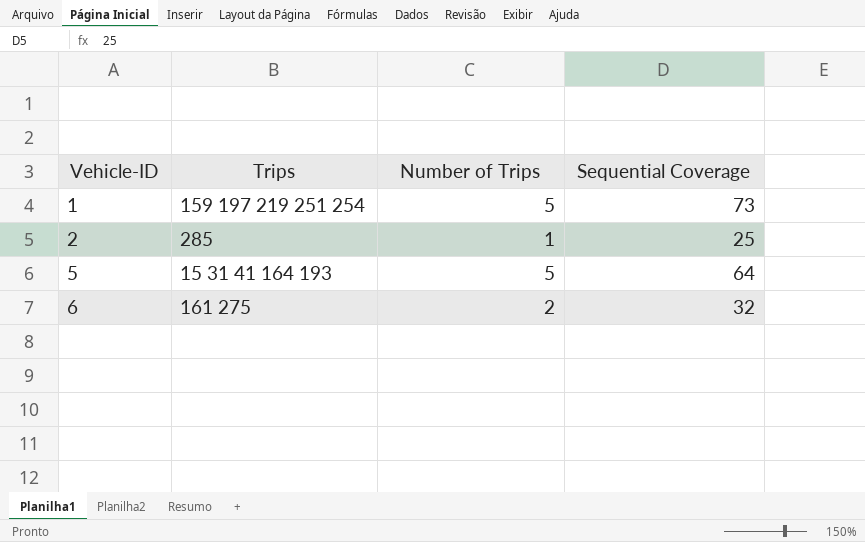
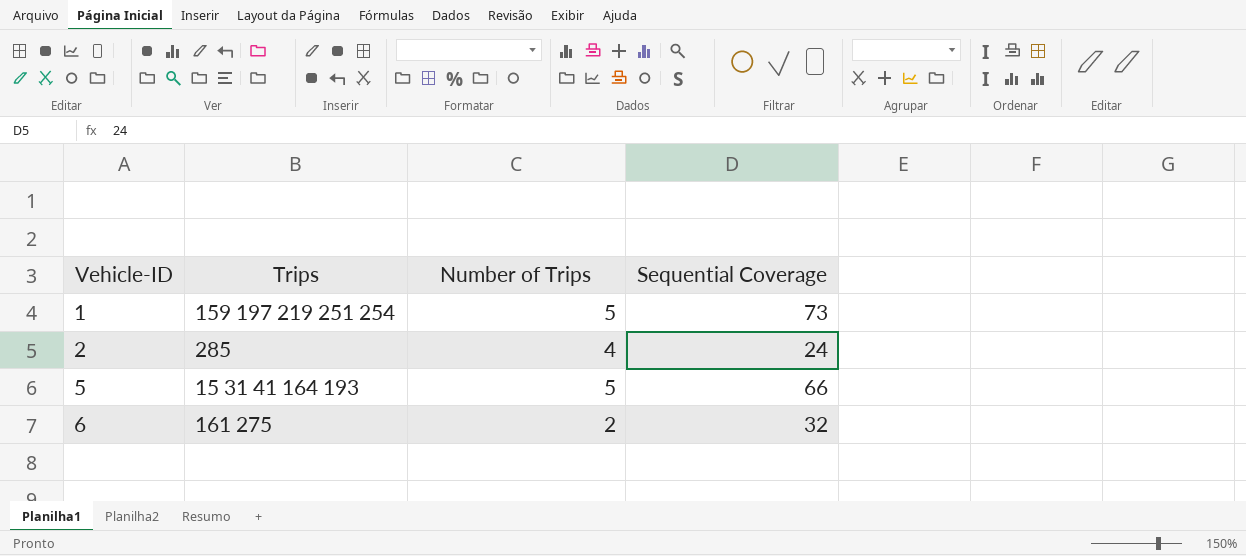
2 | Number of Trips: 1 -> 4
2 | Sequential Coverage: 25 -> 24
5 | Sequential Coverage: 64 -> 66

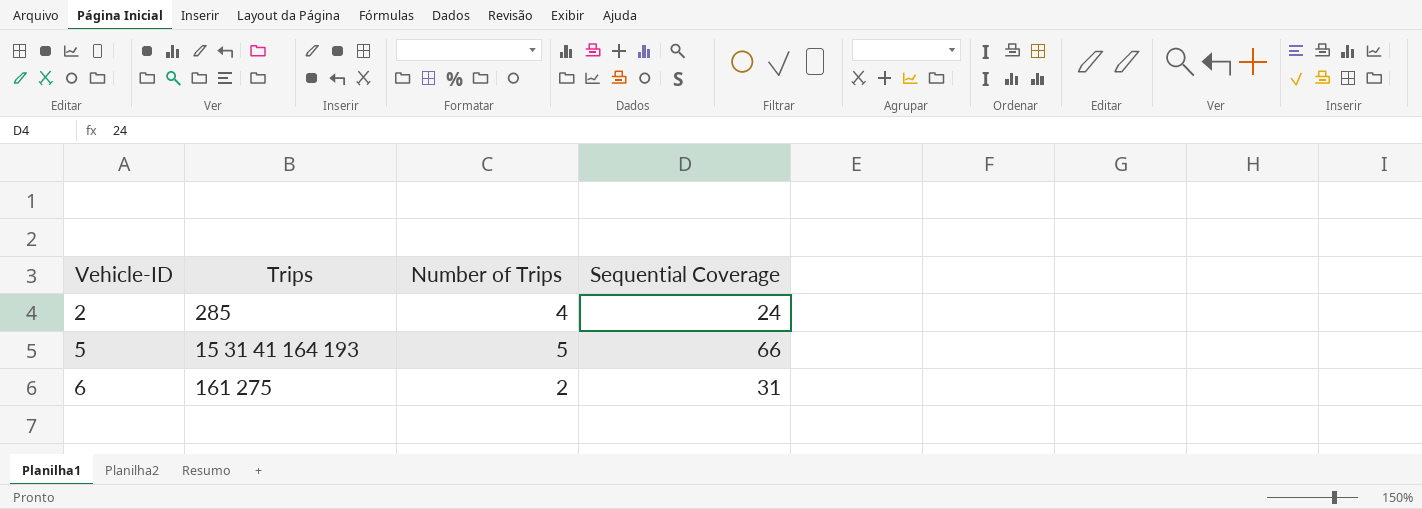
row 1: 159 197 219 251 254 | 5 | 73 -> none
6 | Sequential Coverage: 32 -> 31

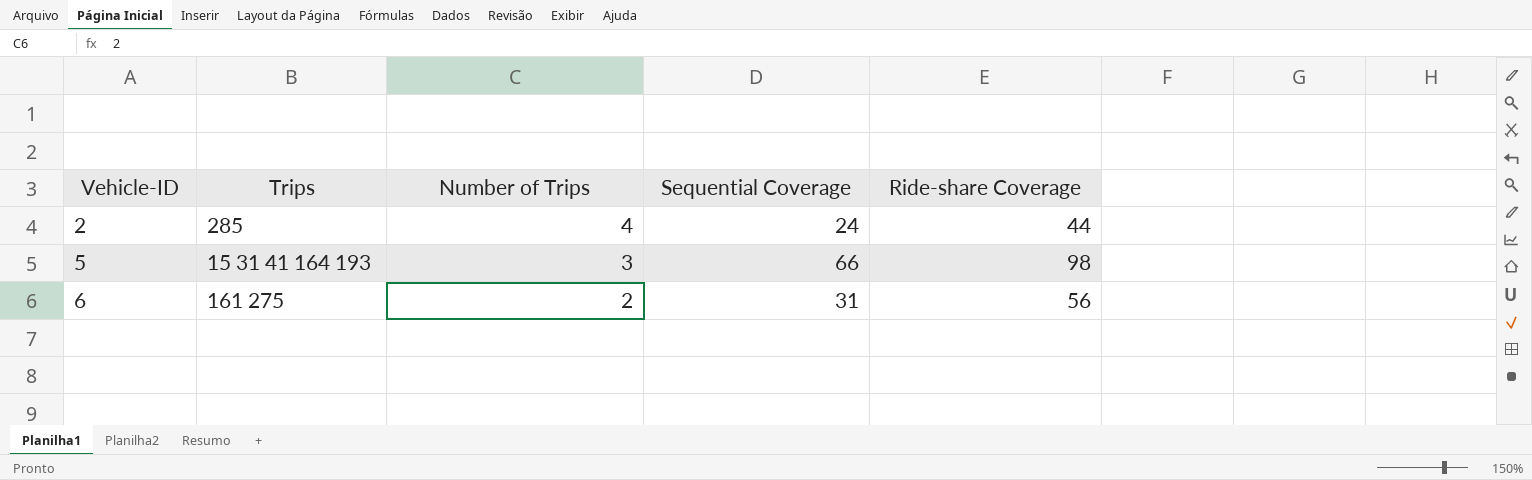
column Ride-share Coverage | position: none -> 5
5 | Number of Trips: 5 -> 3

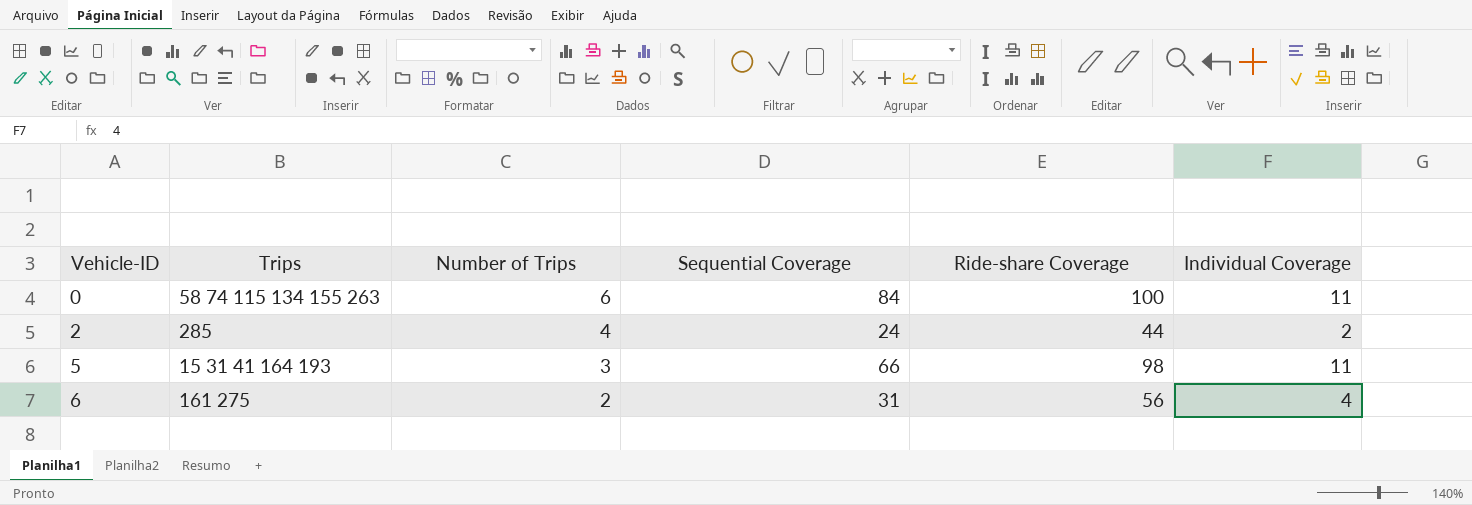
column Individual Coverage | position: none -> 6
row 0: none -> 58 74 115 134 155 263 | 6 | 84 | 100 | 11

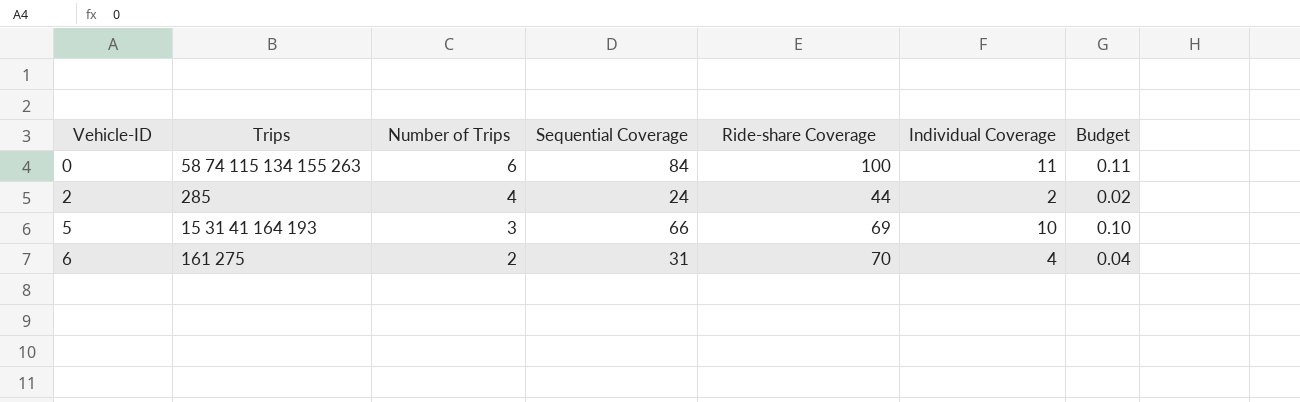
column Budget | formula: none -> [Individual Coverage] * 0.01
5 | Ride-share Coverage: 98 -> 69
5 | Individual Coverage: 11 -> 10
6 | Ride-share Coverage: 56 -> 70

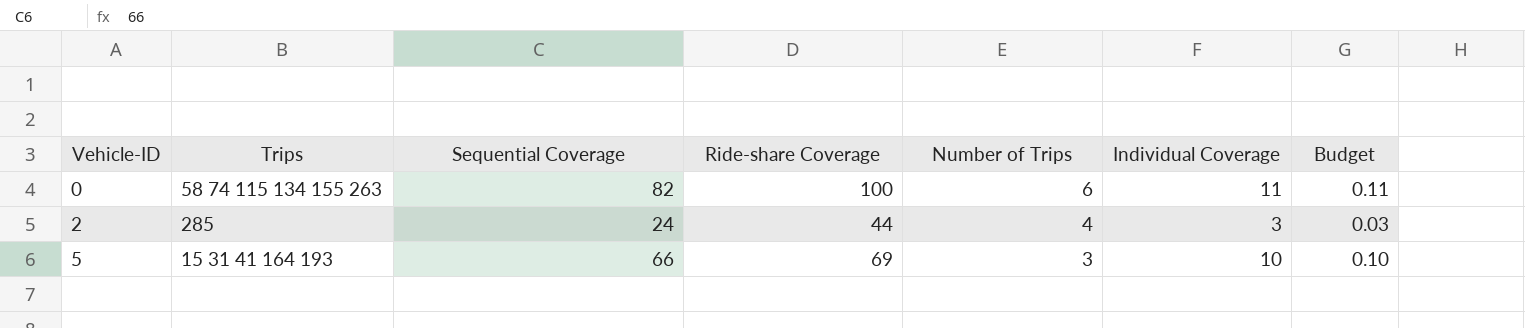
column Number of Trips | position: 3 -> 5
row 6: 161 275 | 2 | 31 | 70 | 4 | 0.04 -> none
0 | Sequential Coverage: 84 -> 82
2 | Individual Coverage: 2 -> 3
2 | Budget: 0.02 -> 0.03

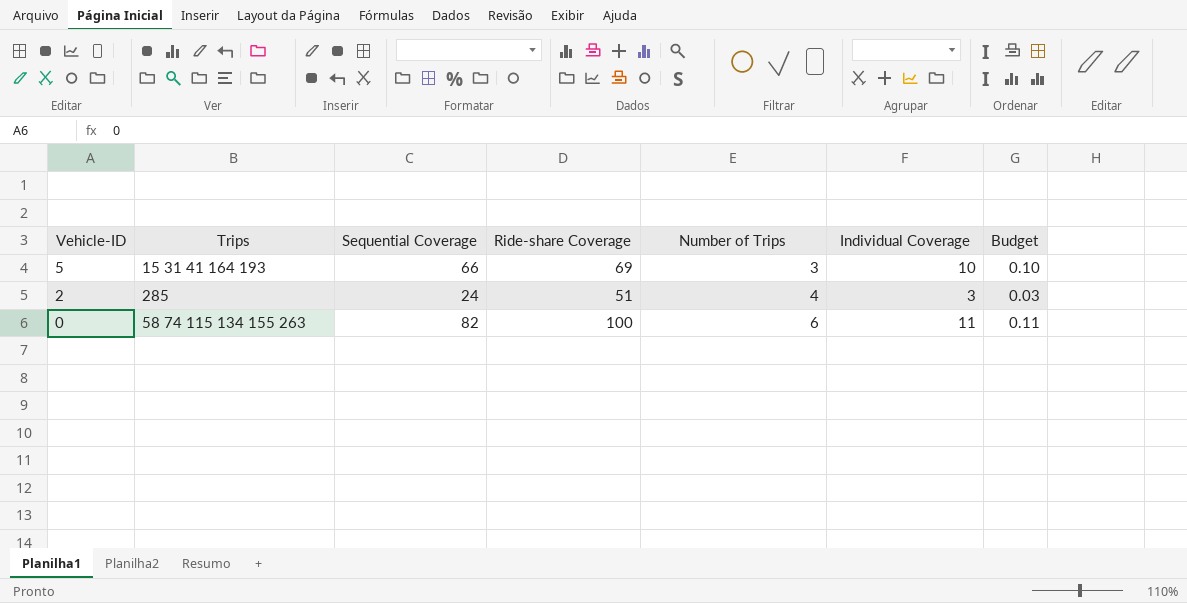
row order: Vehicle-ID ascending -> Vehicle-ID descending
2 | Ride-share Coverage: 44 -> 51

